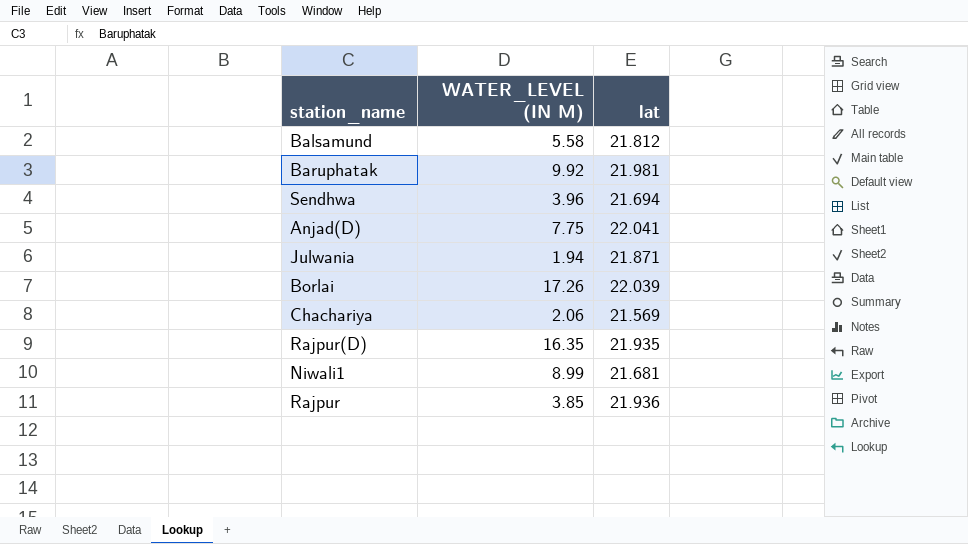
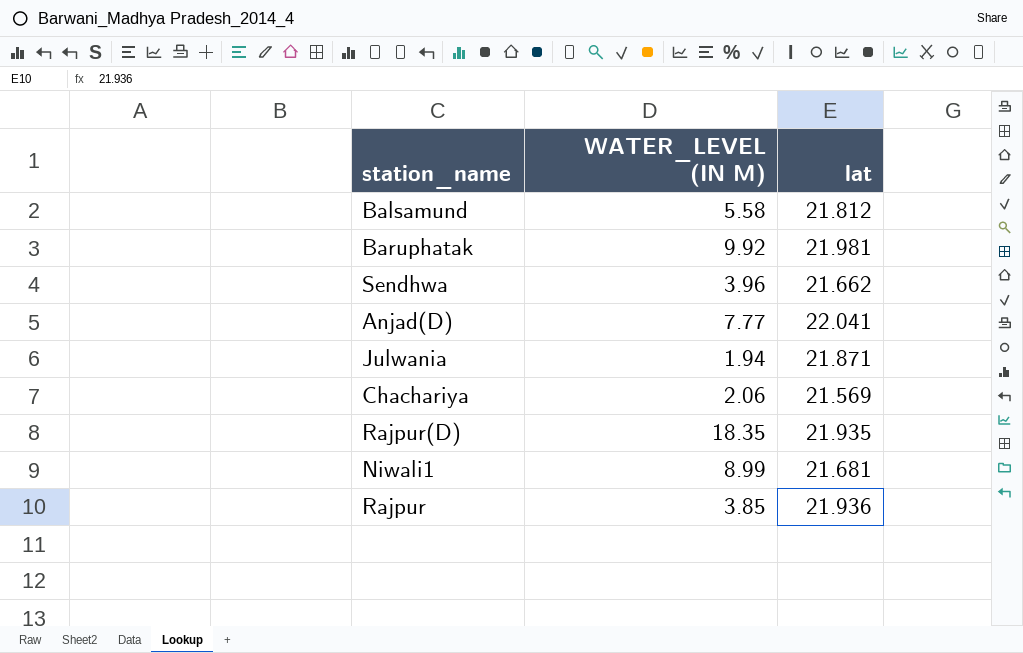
row Borlai: 17.26 | 22.039 -> none
Sendhwa | lat: 21.694 -> 21.662
Anjad(D) | WATER_LEVEL (IN M): 7.75 -> 7.77
Rajpur(D) | WATER_LEVEL (IN M): 16.35 -> 18.35

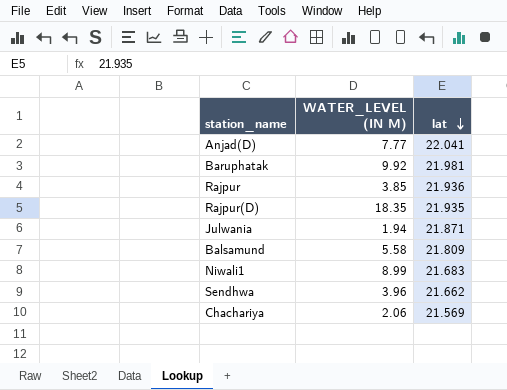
row order: none -> lat descending
Balsamund | lat: 21.812 -> 21.809
Niwali1 | lat: 21.681 -> 21.683

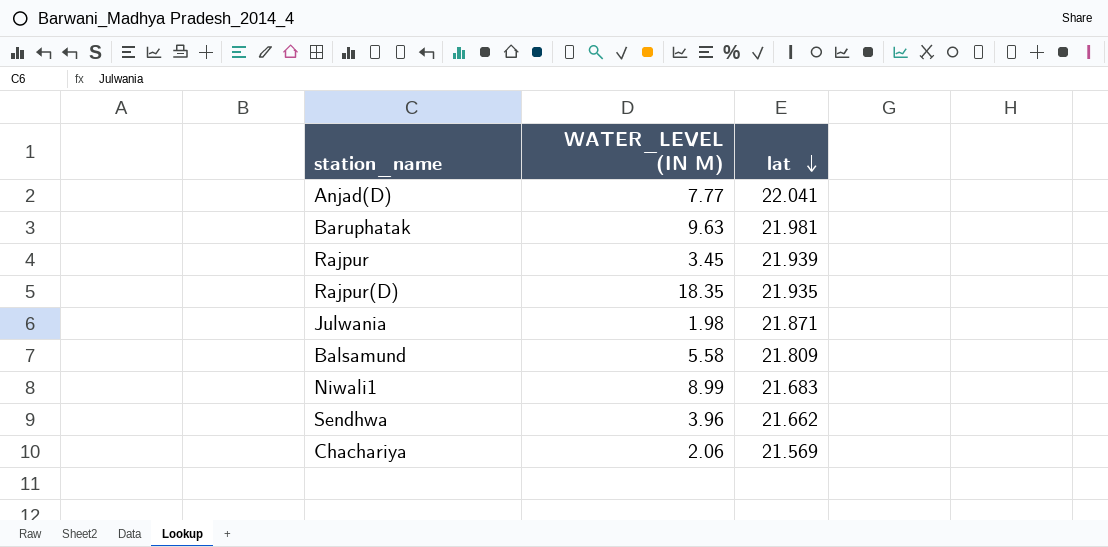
Baruphatak | WATER_LEVEL (IN M): 9.92 -> 9.63
Rajpur | WATER_LEVEL (IN M): 3.85 -> 3.45
Rajpur | lat: 21.936 -> 21.939
Julwania | WATER_LEVEL (IN M): 1.94 -> 1.98

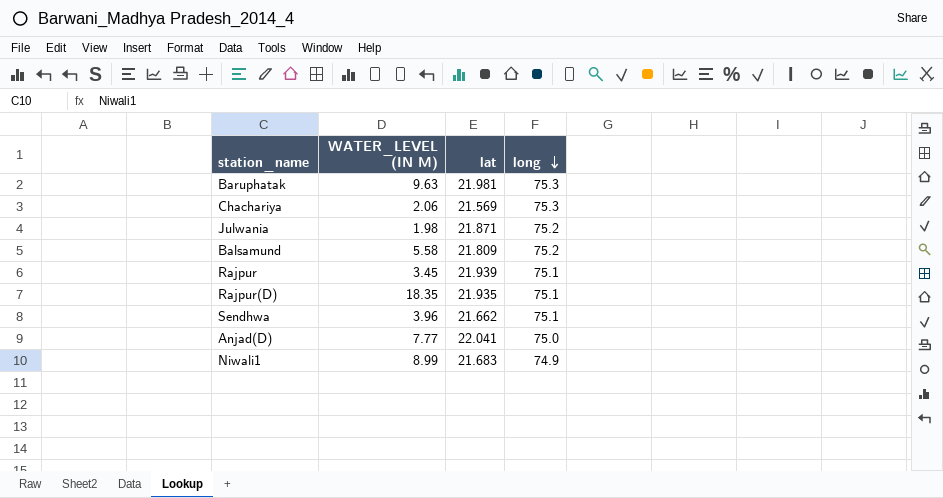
row order: lat descending -> long descending
column long | position: none -> 4

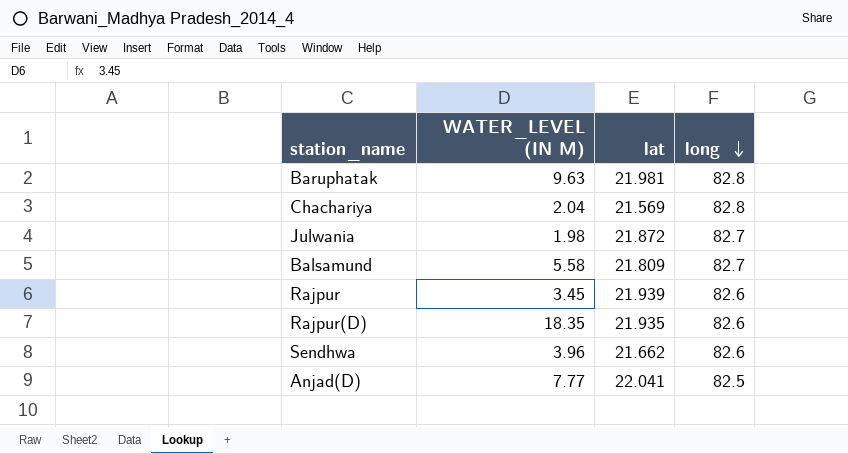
row Niwali1: 8.99 | 21.683 | 74.9 -> none
Baruphatak | long: 75.3 -> 82.8
Chachariya | WATER_LEVEL (IN M): 2.06 -> 2.04
Chachariya | long: 75.3 -> 82.8
Julwania | lat: 21.871 -> 21.872
Julwania | long: 75.2 -> 82.7
Balsamund | long: 75.2 -> 82.7
Rajpur | long: 75.1 -> 82.6
Rajpur(D) | long: 75.1 -> 82.6
Sendhwa | long: 75.1 -> 82.6
Anjad(D) | long: 75.0 -> 82.5

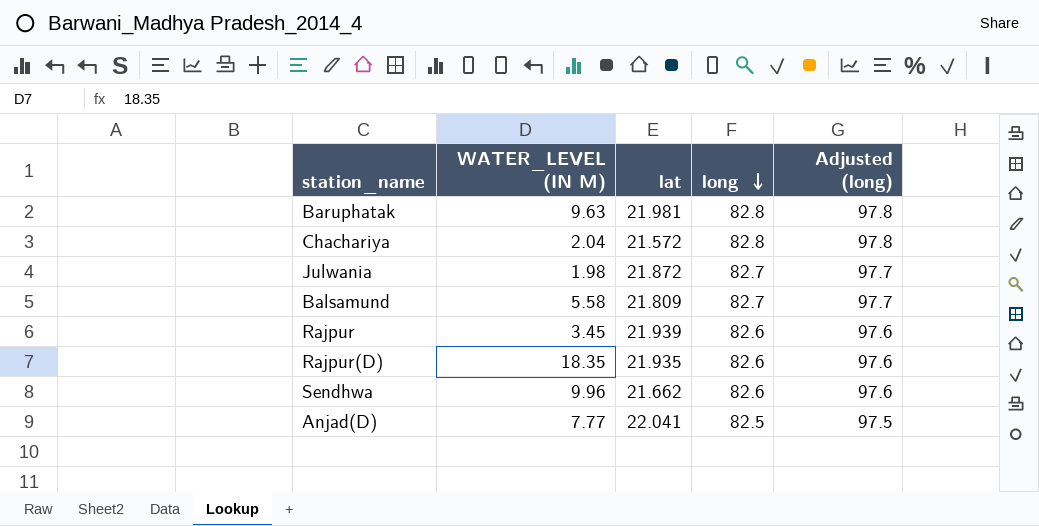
column Adjusted (long) | formula: none -> [long] + 15
Chachariya | lat: 21.569 -> 21.572
Sendhwa | WATER_LEVEL (IN M): 3.96 -> 9.96

